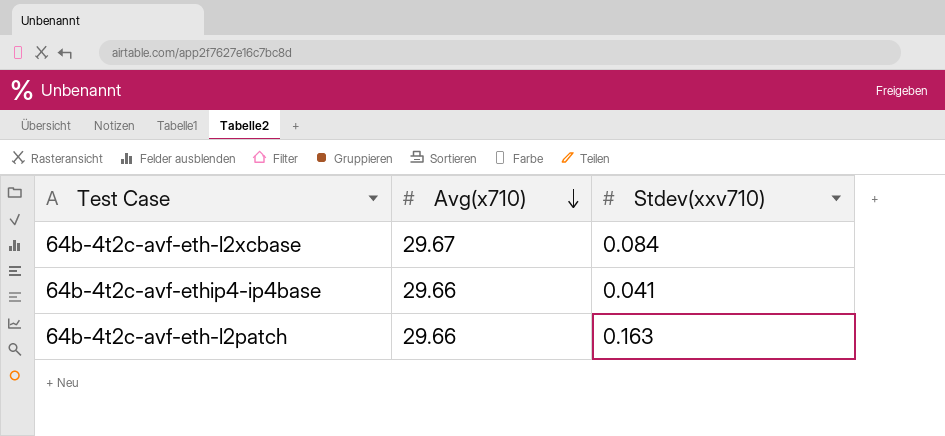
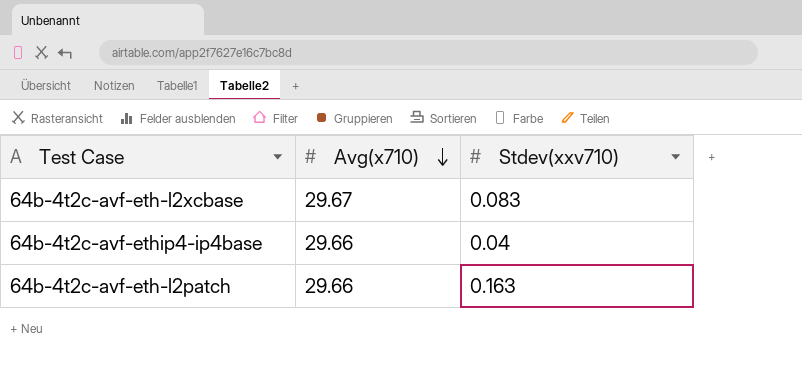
64b-4t2c-avf-eth-l2xcbase | Stdev(xxv710): 0.084 -> 0.083
64b-4t2c-avf-ethip4-ip4base | Stdev(xxv710): 0.041 -> 0.04

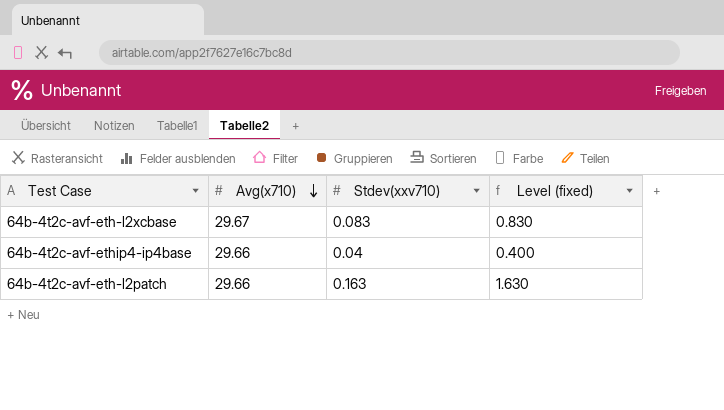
column Level (fixed) | formula: none -> [Stdev(xxv710)] * 10

